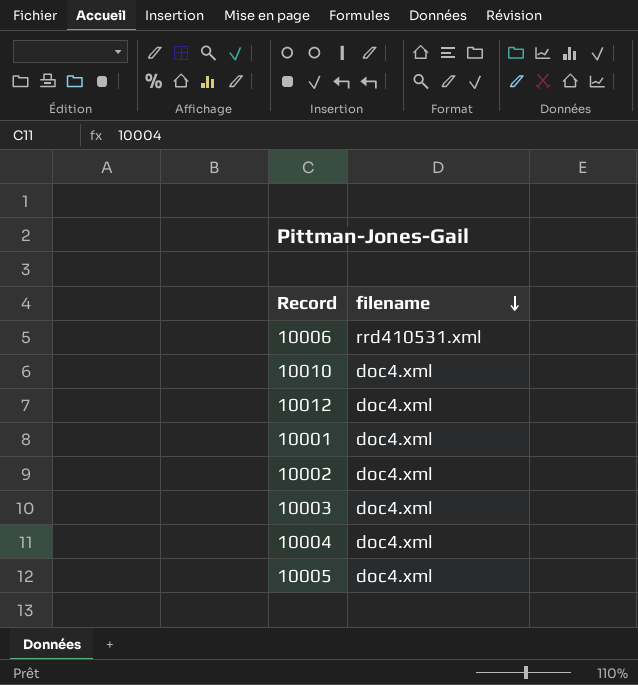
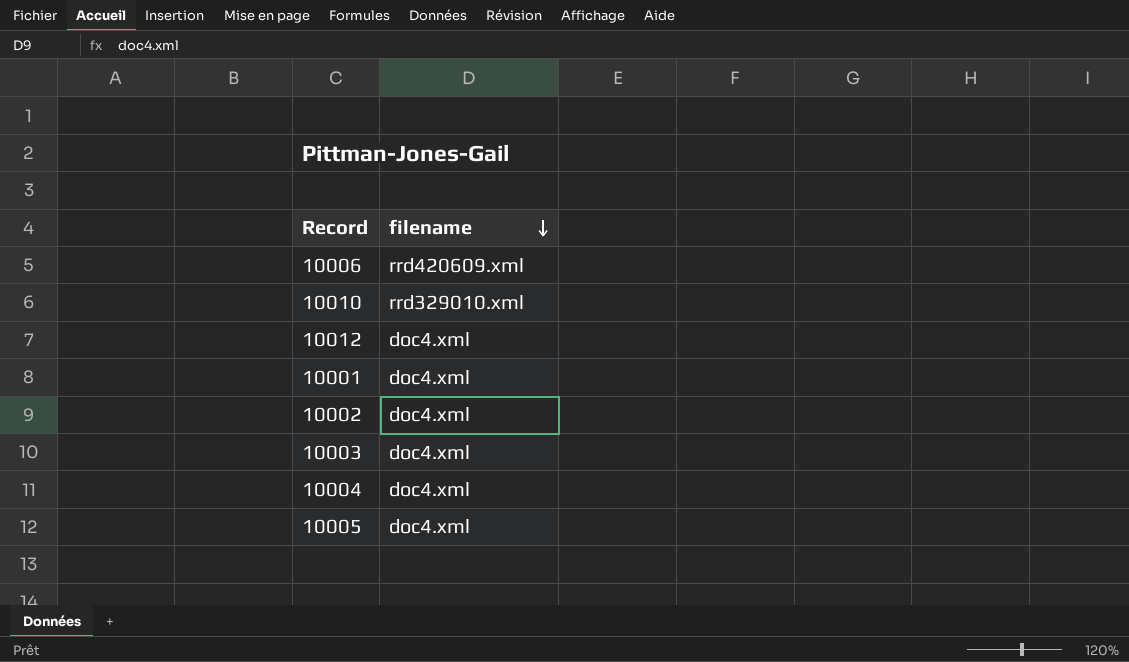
10006 | filename: rrd410531.xml -> rrd420609.xml
10010 | filename: doc4.xml -> rrd329010.xml

